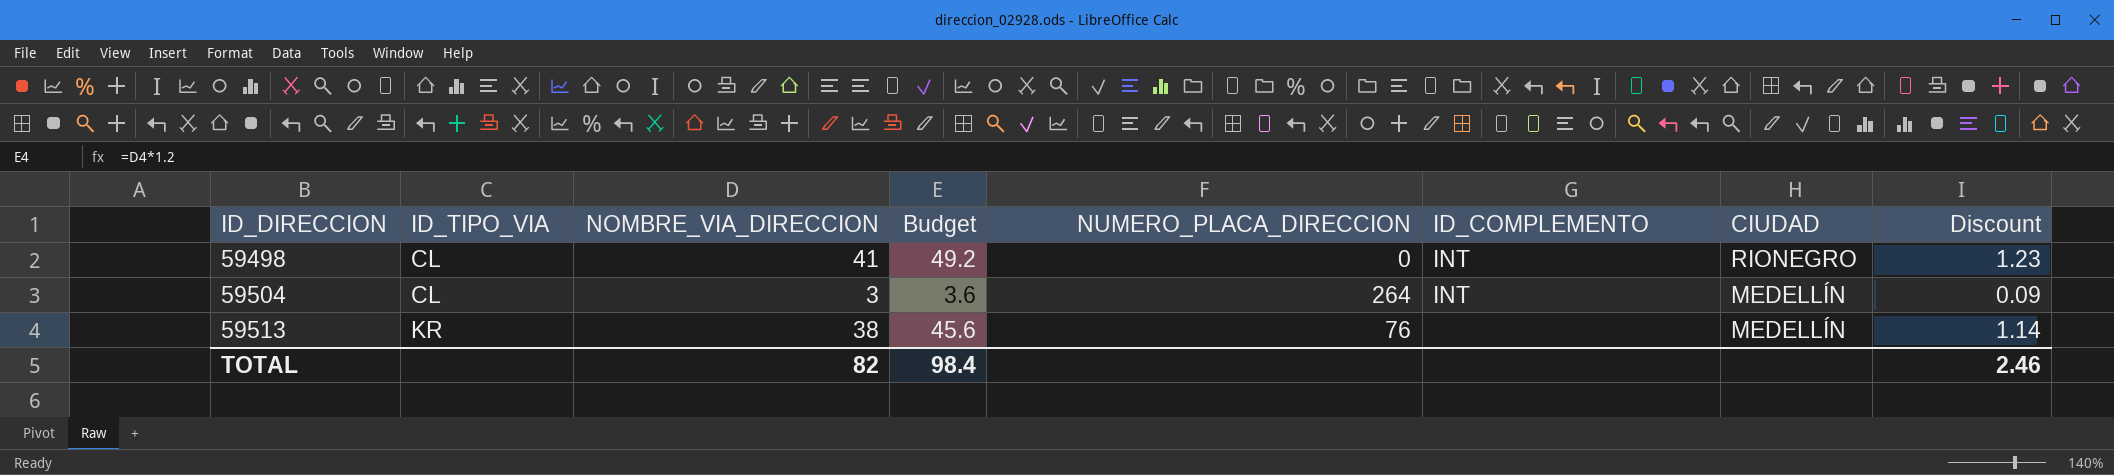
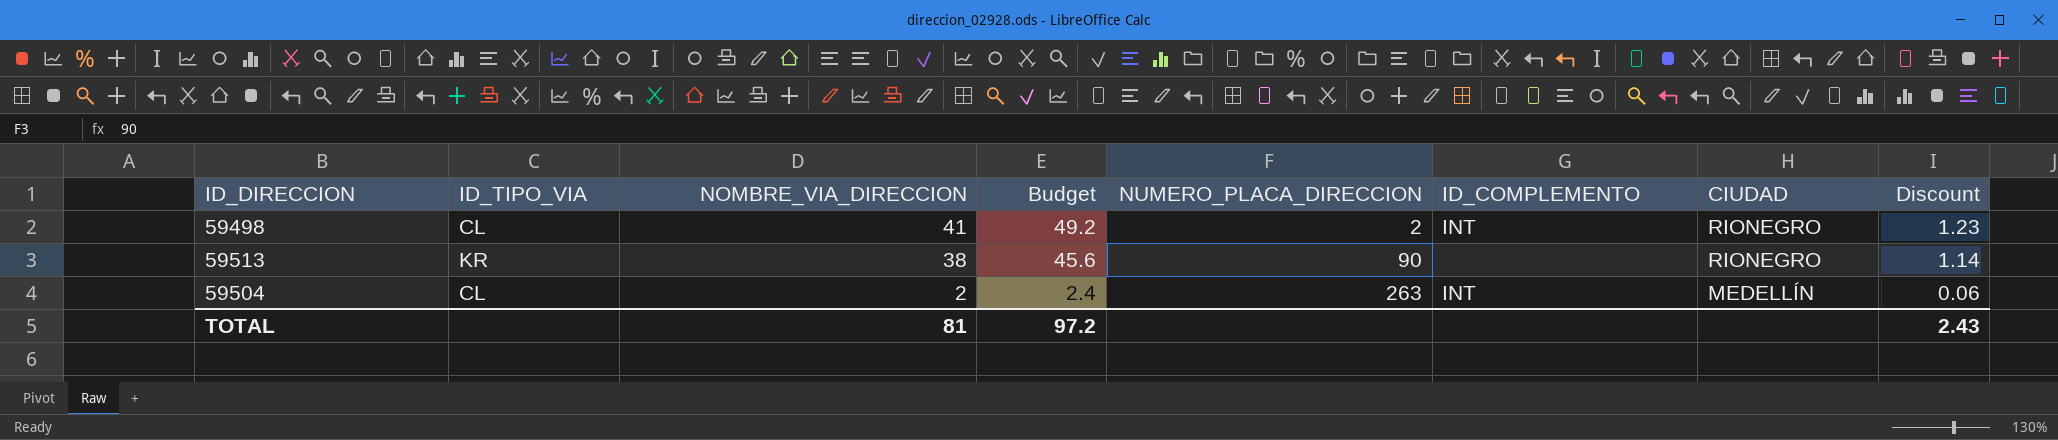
row order: ID_DIRECCION ascending -> NOMBRE_VIA_DIRECCION descending
59498 | NUMERO_PLACA_DIRECCION: 0 -> 2
59513 | NUMERO_PLACA_DIRECCION: 76 -> 90
59513 | CIUDAD: MEDELLÍN -> RIONEGRO
59504 | NOMBRE_VIA_DIRECCION: 3 -> 2
59504 | Budget: 3.6 -> 2.4
59504 | NUMERO_PLACA_DIRECCION: 264 -> 263
59504 | Discount: 0.09 -> 0.06
TOTAL | NOMBRE_VIA_DIRECCION: 82 -> 81
TOTAL | Budget: 98.4 -> 97.2
TOTAL | Discount: 2.46 -> 2.43

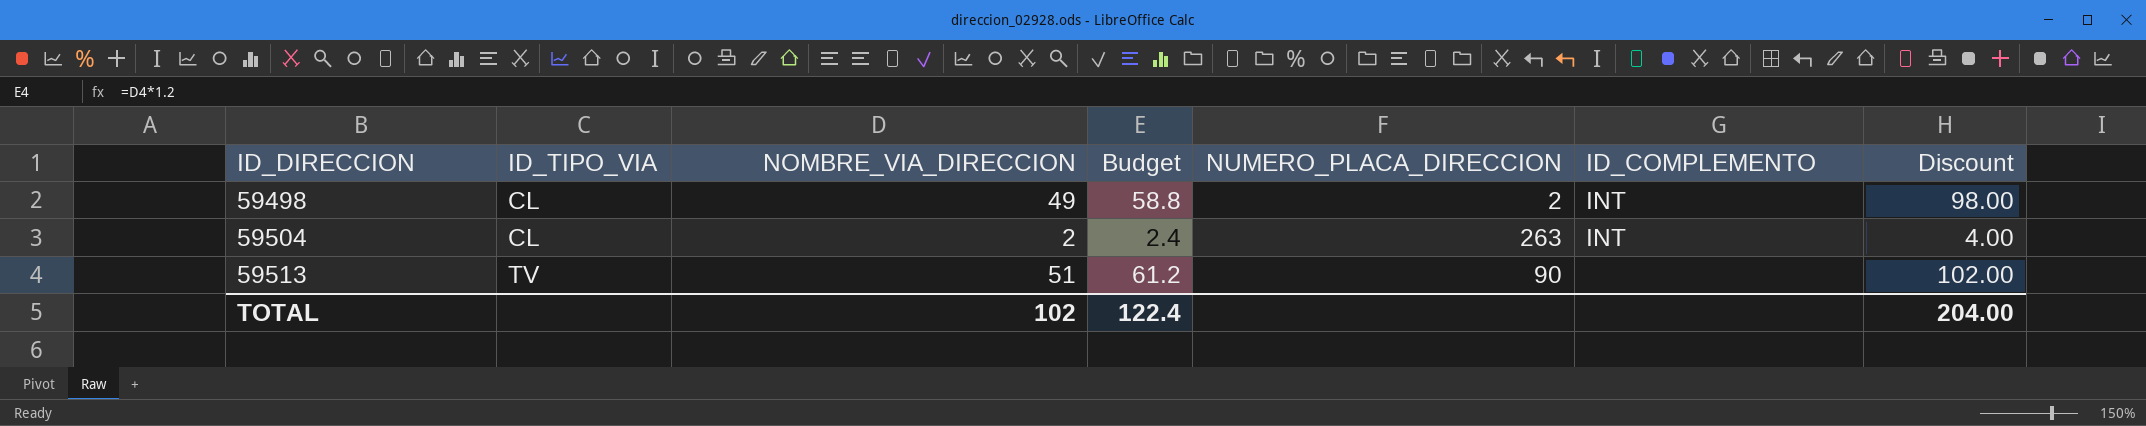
row order: NOMBRE_VIA_DIRECCION descending -> ID_DIRECCION ascending
column CIUDAD | position: 7 -> none
column Discount | formula: [NOMBRE_VIA_DIRECCION] * 0.03 -> [NOMBRE_VIA_DIRECCION] * 2
59498 | NOMBRE_VIA_DIRECCION: 41 -> 49
59498 | Budget: 49.2 -> 58.8
59513 | ID_TIPO_VIA: KR -> TV
59513 | NOMBRE_VIA_DIRECCION: 38 -> 51
59513 | Budget: 45.6 -> 61.2
TOTAL | NOMBRE_VIA_DIRECCION: 81 -> 102
TOTAL | Budget: 97.2 -> 122.4
TOTAL | Discount: 2.43 -> 204.00

